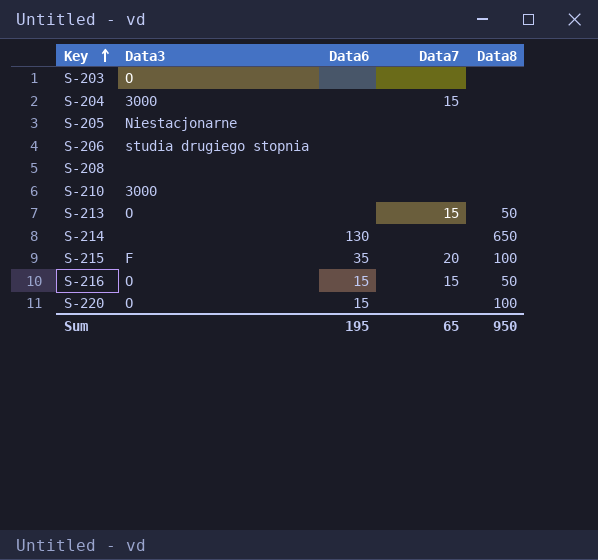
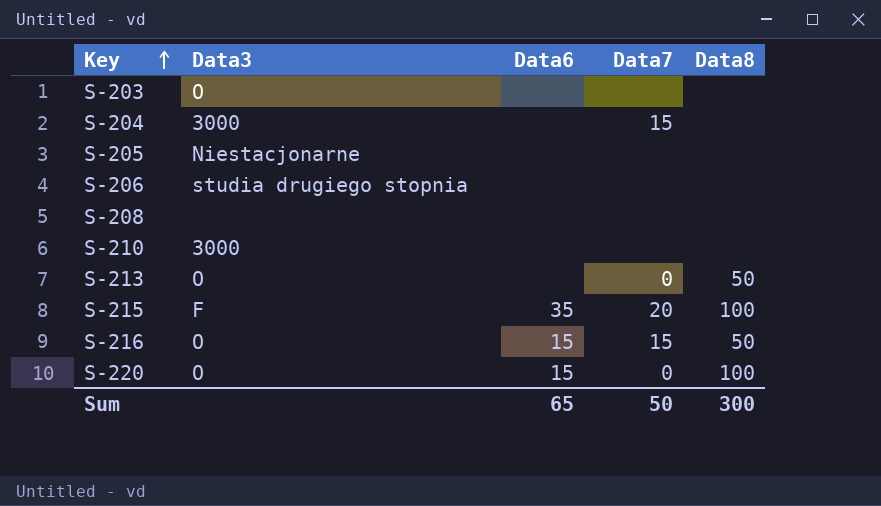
row S-214: none | 130 | none | 650 -> none
S-213 | Data7: 15 -> 0
S-220 | Data7: none -> 0
Sum | Data6: 195 -> 65
Sum | Data7: 65 -> 50
Sum | Data8: 950 -> 300

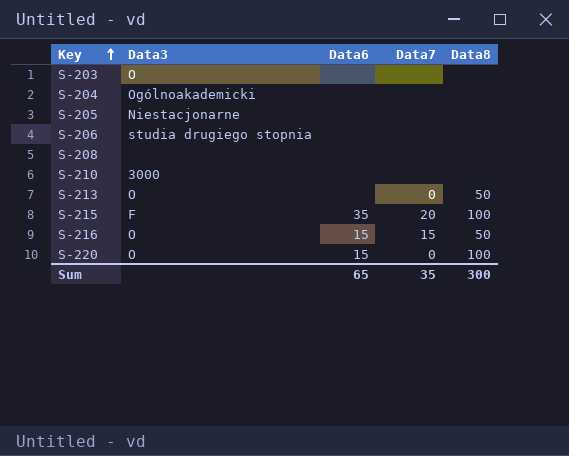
S-204 | Data3: 3000 -> Ogólnoakademicki
S-204 | Data7: 15 -> none
Sum | Data7: 50 -> 35

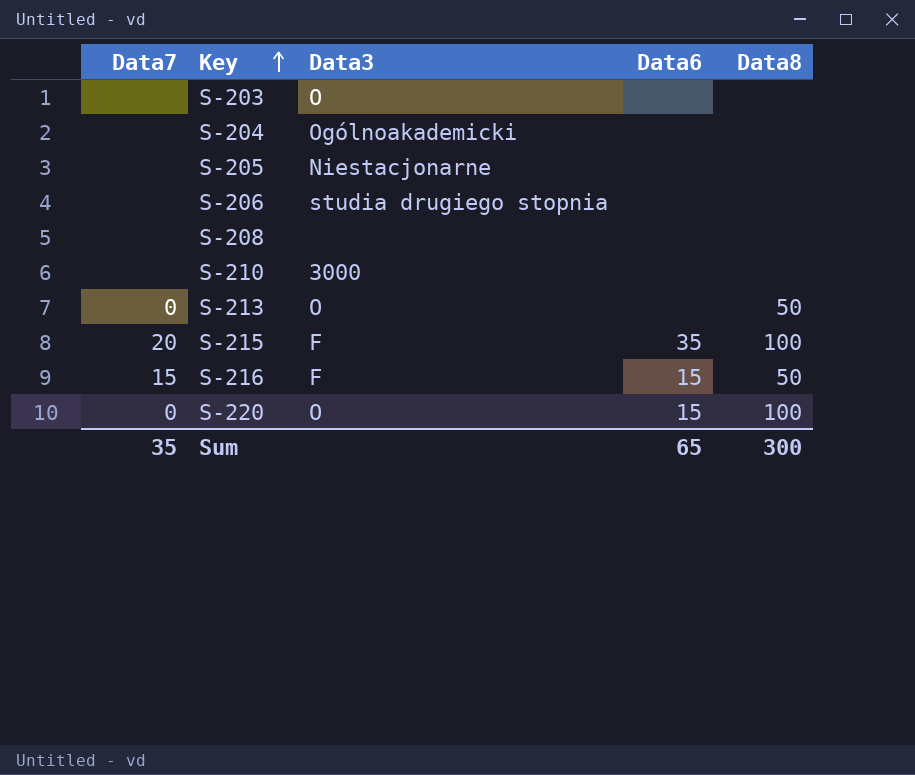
column Data7 | position: 4 -> 1
S-216 | Data3: O -> F

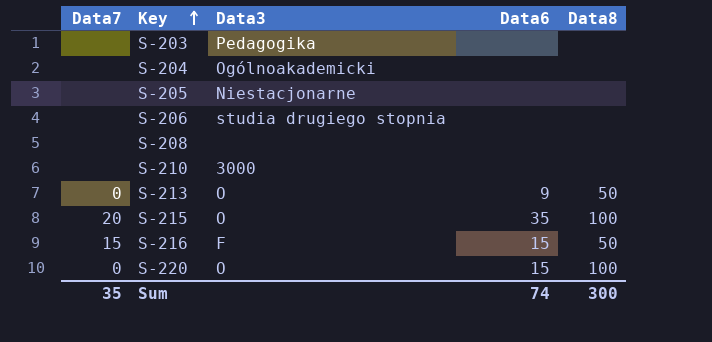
S-203 | Data3: O -> Pedagogika
S-213 | Data6: none -> 9
S-215 | Data3: F -> O
Sum | Data6: 65 -> 74

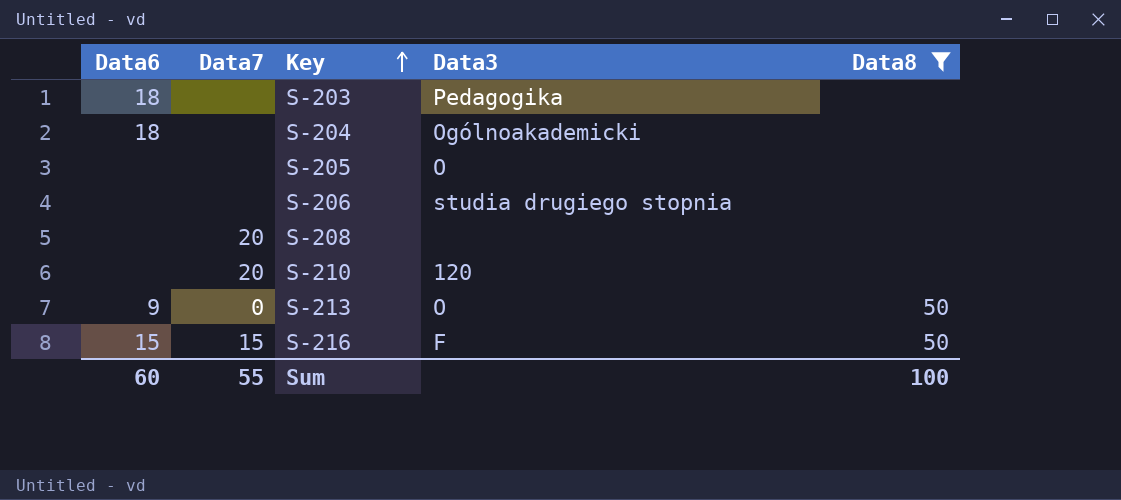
filter: none -> Data8 != 100
column Data6 | position: 4 -> 1
S-203 | Data6: none -> 18
S-204 | Data6: none -> 18
S-205 | Data3: Niestacjonarne -> O
S-208 | Data7: none -> 20
S-210 | Data7: none -> 20
S-210 | Data3: 3000 -> 120
Sum | Data6: 74 -> 60
Sum | Data7: 35 -> 55
Sum | Data8: 300 -> 100

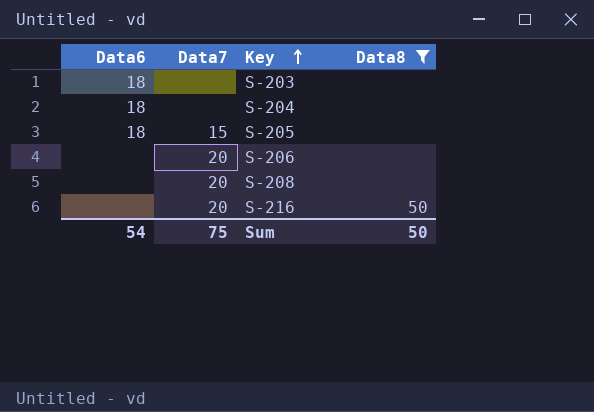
column Data3 | position: 4 -> none
row S-210: none | 20 | 120 | none -> none
row S-213: 9 | 0 | O | 50 -> none
S-205 | Data6: none -> 18
S-205 | Data7: none -> 15
S-206 | Data7: none -> 20
S-216 | Data6: 15 -> none
S-216 | Data7: 15 -> 20
Sum | Data6: 60 -> 54
Sum | Data7: 55 -> 75
Sum | Data8: 100 -> 50

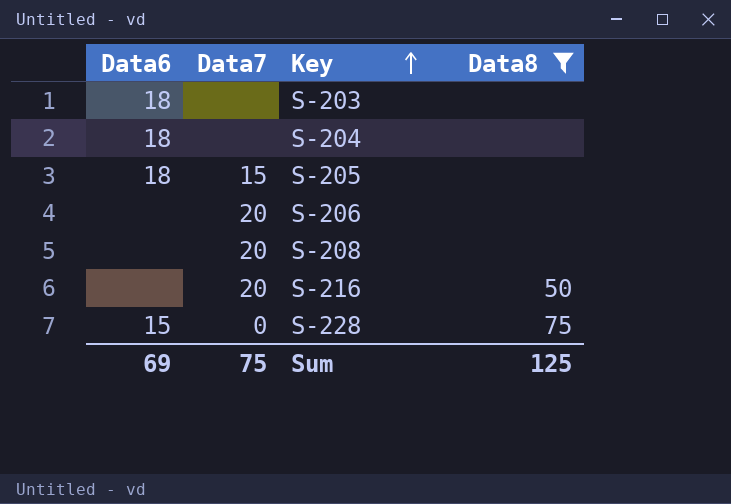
row S-228: none -> 15 | 0 | 75
Sum | Data6: 54 -> 69
Sum | Data8: 50 -> 125

